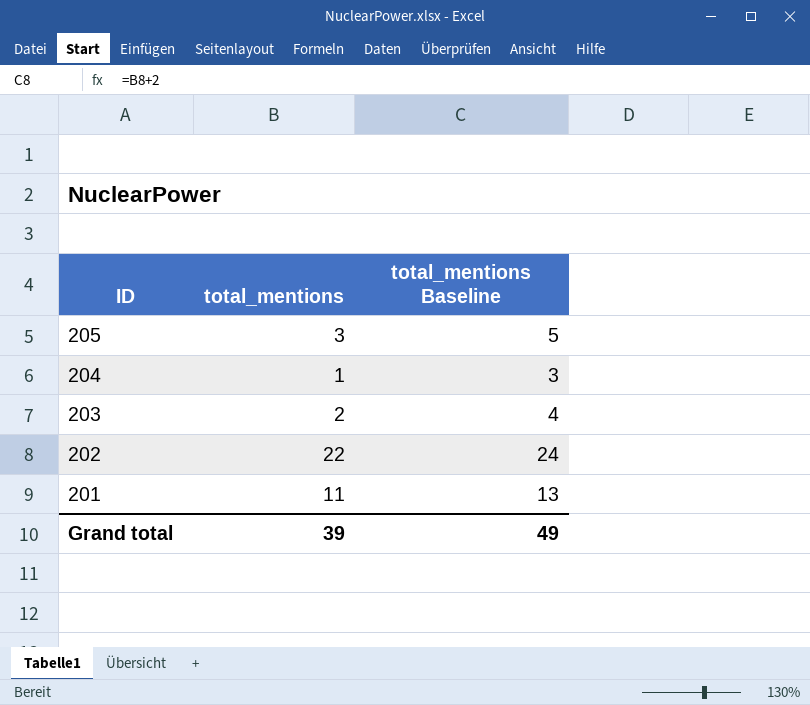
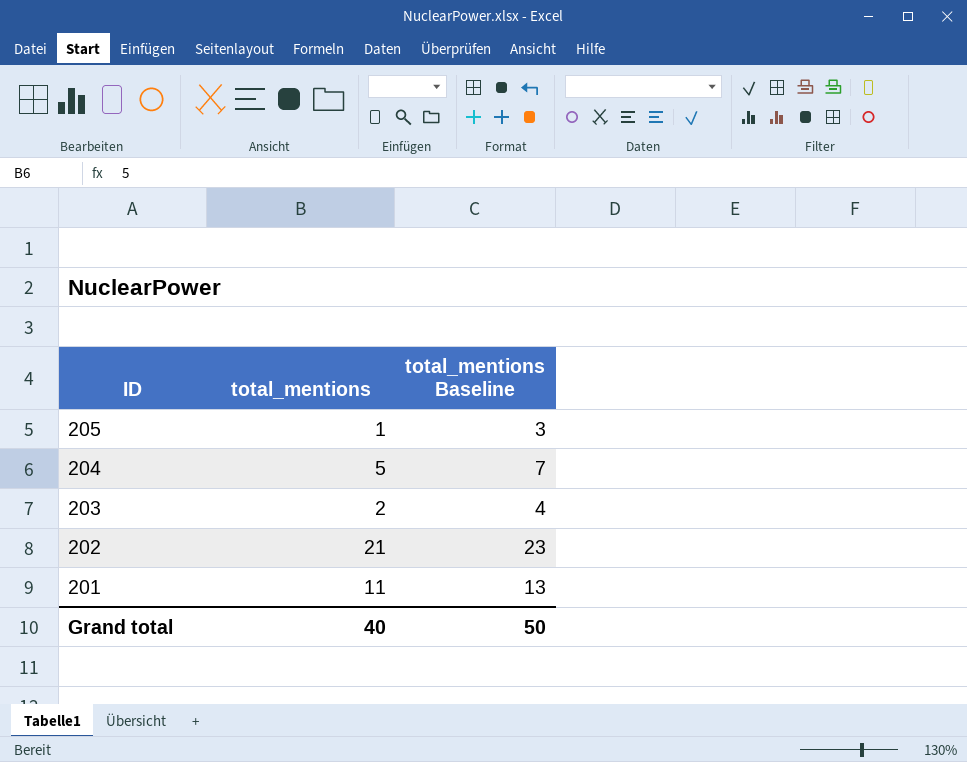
205 | total_mentions: 3 -> 1
205 | total_mentions Baseline: 5 -> 3
204 | total_mentions: 1 -> 5
204 | total_mentions Baseline: 3 -> 7
202 | total_mentions: 22 -> 21
202 | total_mentions Baseline: 24 -> 23
Grand total | total_mentions: 39 -> 40
Grand total | total_mentions Baseline: 49 -> 50

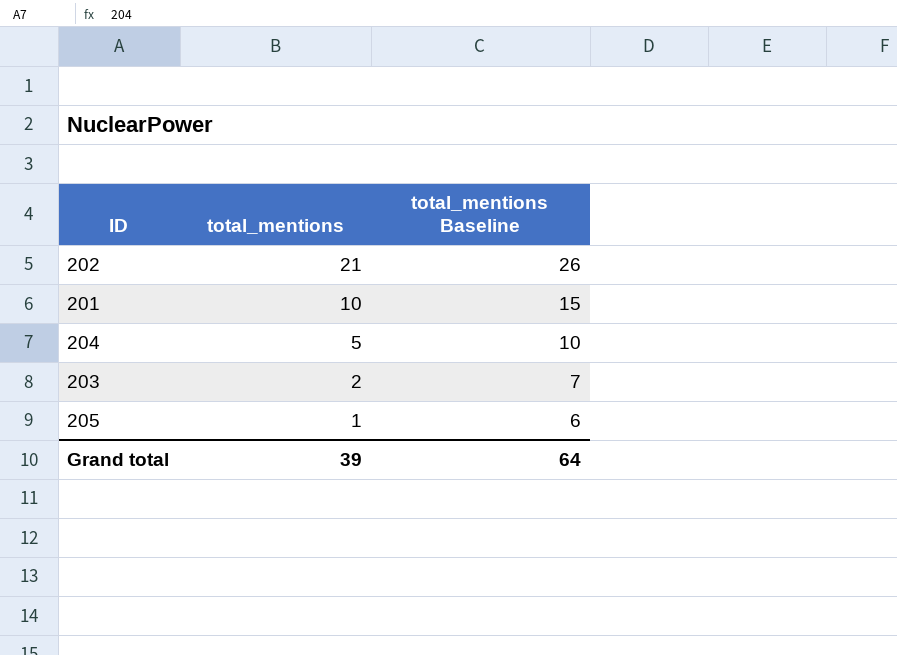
row order: ID descending -> total_mentions descending
column total_mentions Baseline | formula: [total_mentions] + 2 -> [total_mentions] + 5
201 | total_mentions: 11 -> 10
Grand total | total_mentions: 40 -> 39
Grand total | total_mentions Baseline: 50 -> 64

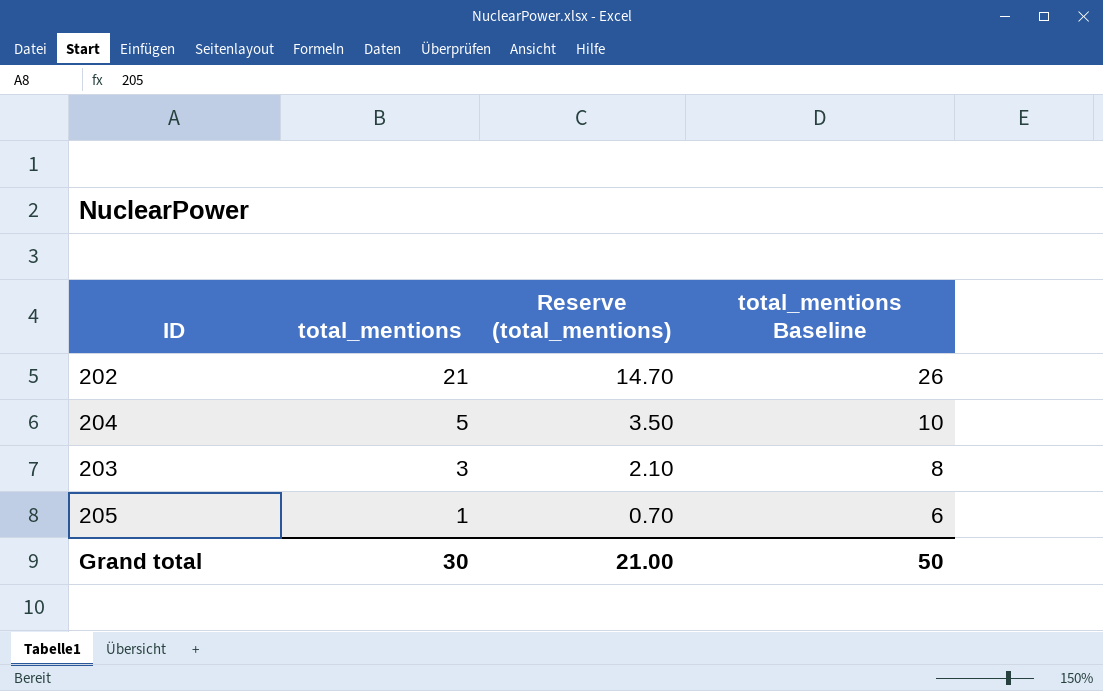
column Reserve (total_mentions) | formula: none -> [total_mentions] * 0.7
row 201: 10 | 15 -> none
203 | total_mentions: 2 -> 3
203 | total_mentions Baseline: 7 -> 8
Grand total | total_mentions: 39 -> 30
Grand total | total_mentions Baseline: 64 -> 50

